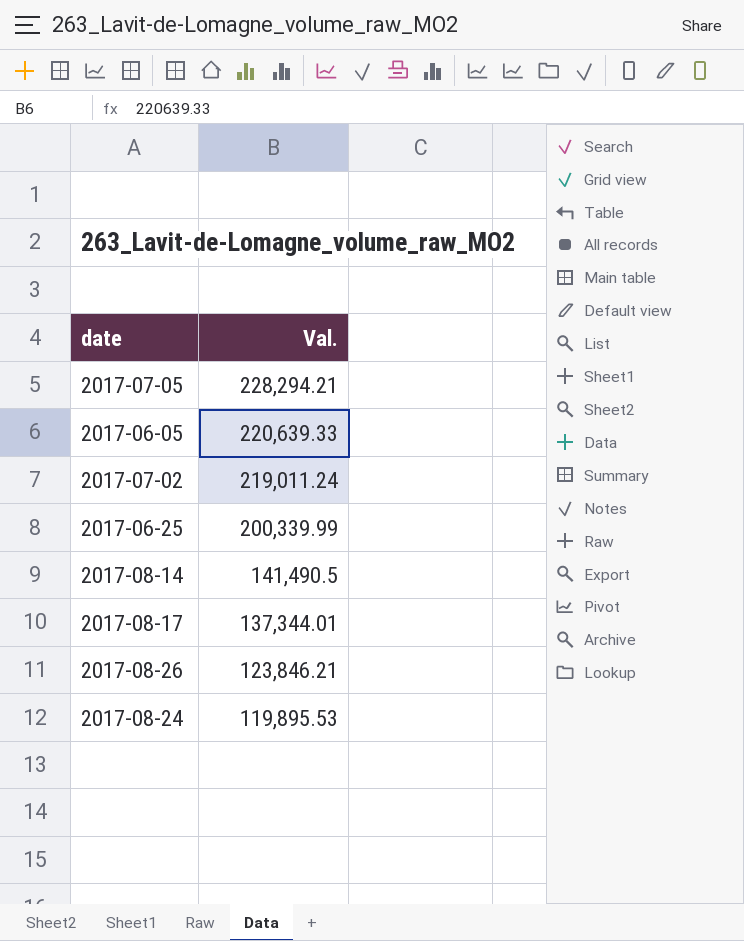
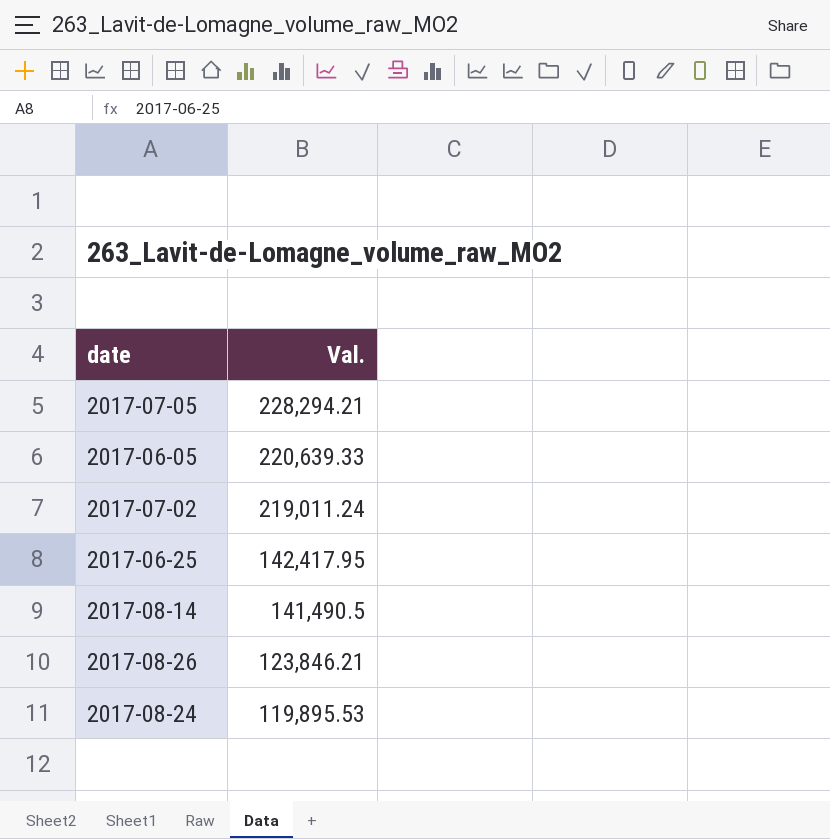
row 2017-08-17: 137,344.01 -> none
2017-06-25 | Val.: 200,339.99 -> 142,417.95

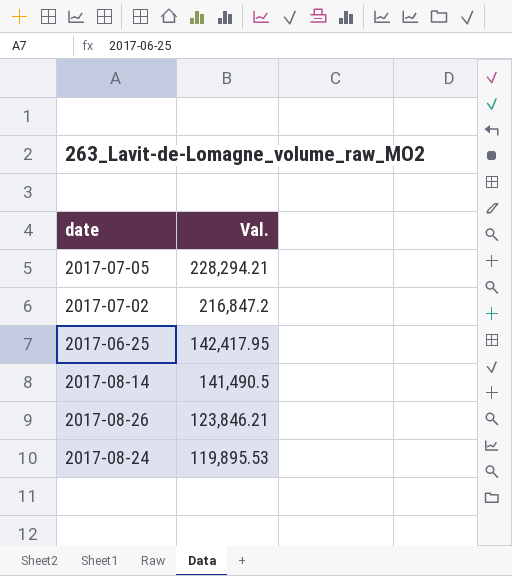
row 2017-06-05: 220,639.33 -> none
2017-07-02 | Val.: 219,011.24 -> 216,847.2

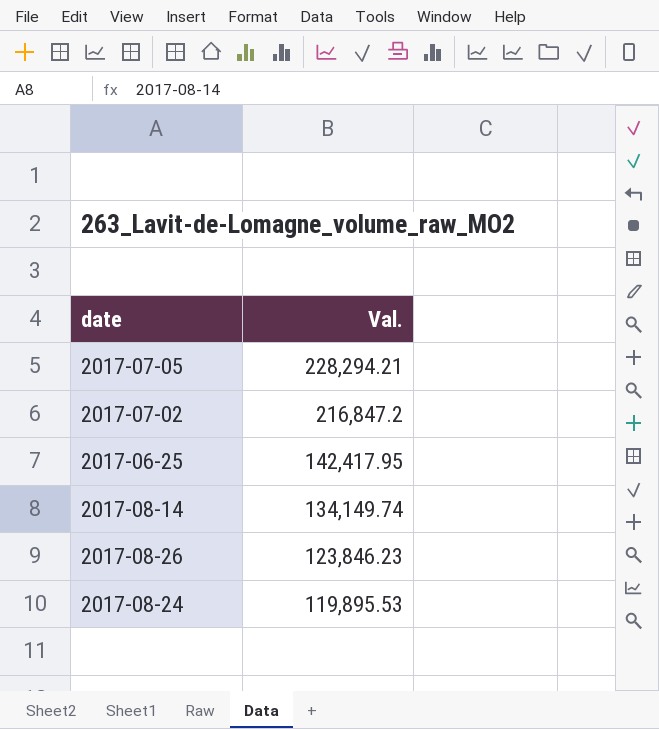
2017-08-14 | Val.: 141,490.5 -> 134,149.74
2017-08-26 | Val.: 123,846.21 -> 123,846.23

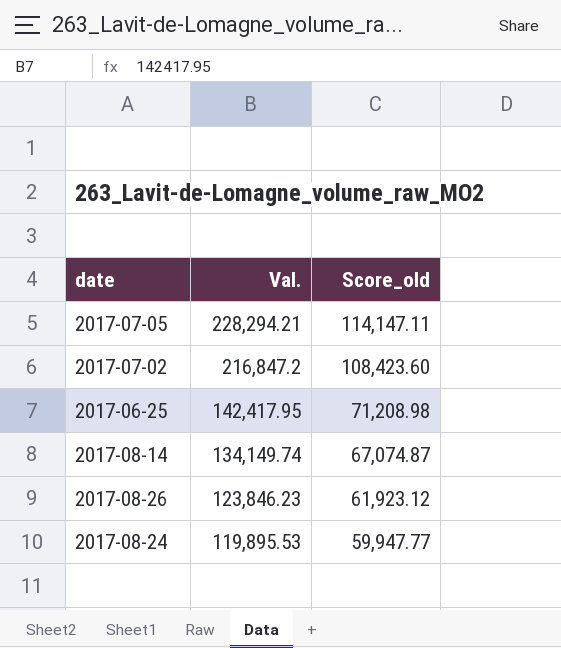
column Score_old | formula: none -> [Val.] * 0.5

